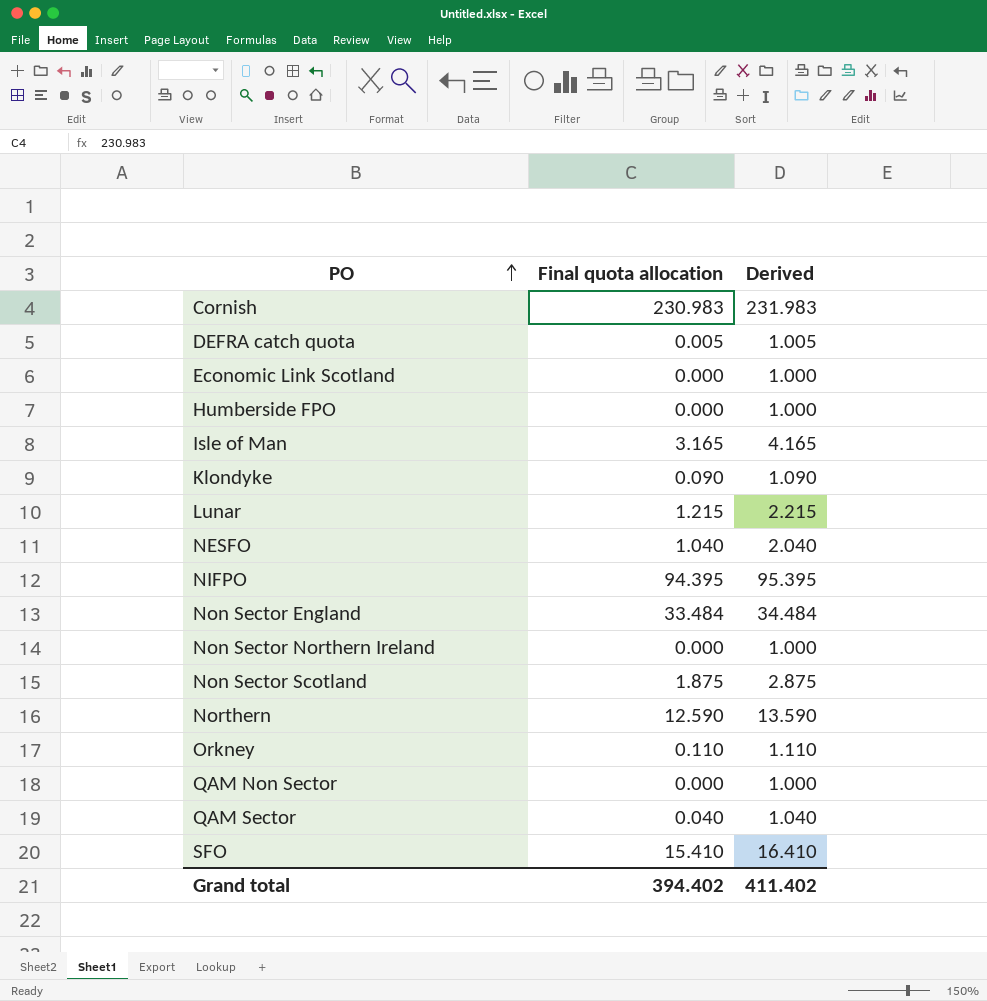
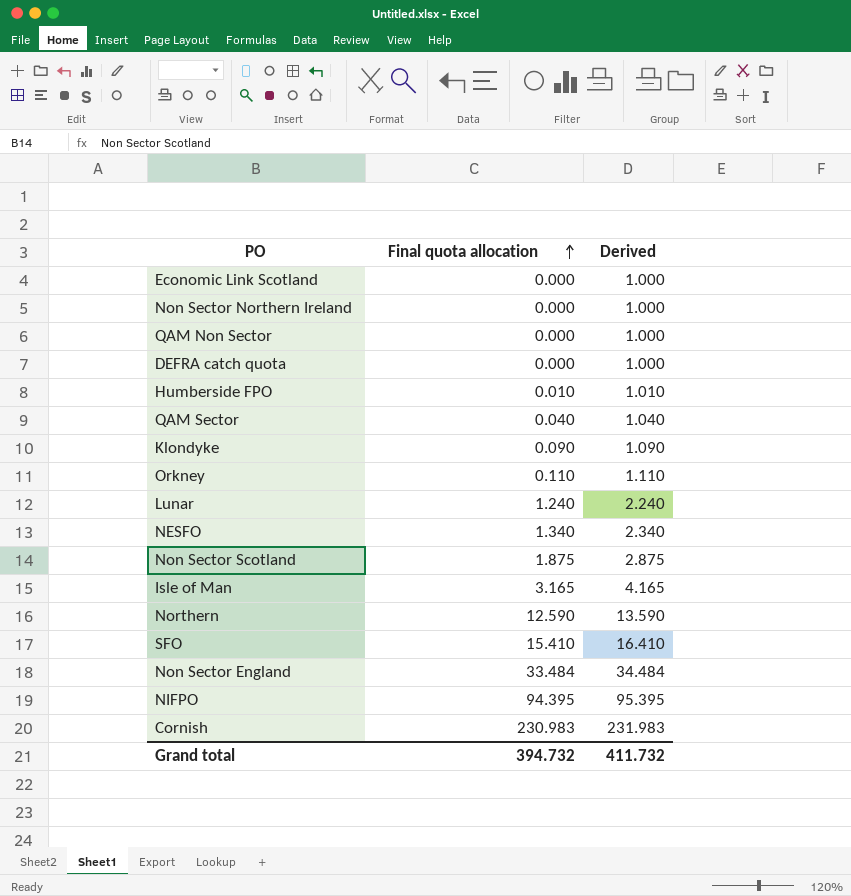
row order: PO ascending -> Final quota allocation ascending
DEFRA catch quota | Final quota allocation: 0.005 -> 0.000
DEFRA catch quota | Derived: 1.005 -> 1.000
Humberside FPO | Final quota allocation: 0.000 -> 0.010
Humberside FPO | Derived: 1.000 -> 1.010
Lunar | Final quota allocation: 1.215 -> 1.240
Lunar | Derived: 2.215 -> 2.240
NESFO | Final quota allocation: 1.040 -> 1.340
NESFO | Derived: 2.040 -> 2.340
Grand total | Final quota allocation: 394.402 -> 394.732
Grand total | Derived: 411.402 -> 411.732

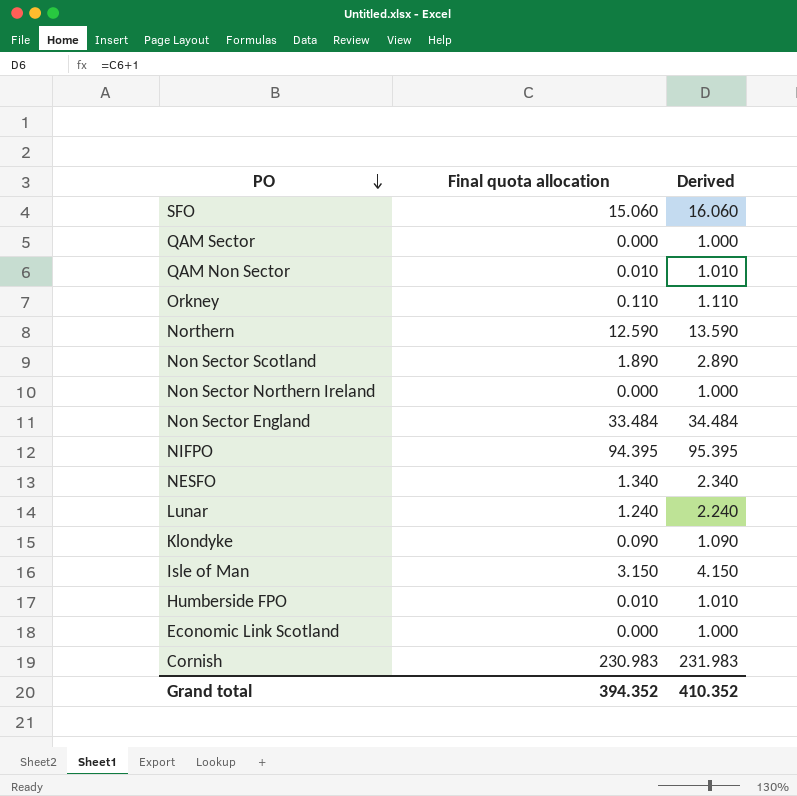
row order: Final quota allocation ascending -> PO descending
row DEFRA catch quota: 0.000 | 1.000 -> none
SFO | Final quota allocation: 15.410 -> 15.060
SFO | Derived: 16.410 -> 16.060
QAM Sector | Final quota allocation: 0.040 -> 0.000
QAM Sector | Derived: 1.040 -> 1.000
QAM Non Sector | Final quota allocation: 0.000 -> 0.010
QAM Non Sector | Derived: 1.000 -> 1.010
Non Sector Scotland | Final quota allocation: 1.875 -> 1.890
Non Sector Scotland | Derived: 2.875 -> 2.890
Isle of Man | Final quota allocation: 3.165 -> 3.150
Isle of Man | Derived: 4.165 -> 4.150
Grand total | Final quota allocation: 394.732 -> 394.352
Grand total | Derived: 411.732 -> 410.352

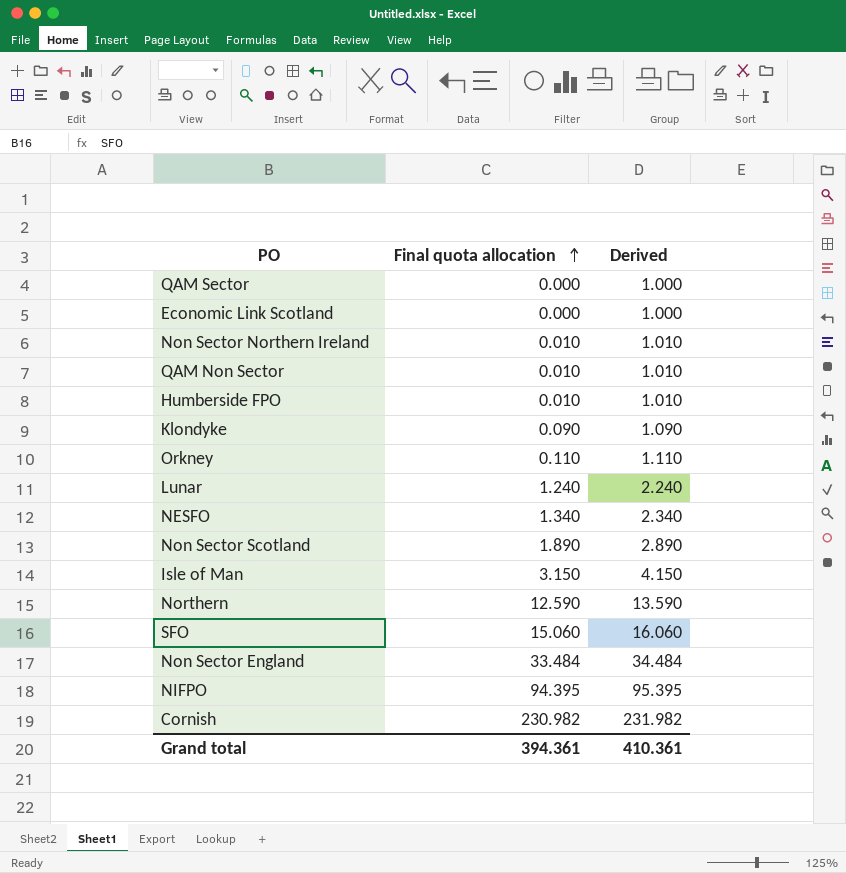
row order: PO descending -> Final quota allocation ascending
Non Sector Northern Ireland | Final quota allocation: 0.000 -> 0.010
Non Sector Northern Ireland | Derived: 1.000 -> 1.010
Cornish | Final quota allocation: 230.983 -> 230.982
Cornish | Derived: 231.983 -> 231.982
Grand total | Final quota allocation: 394.352 -> 394.361
Grand total | Derived: 410.352 -> 410.361

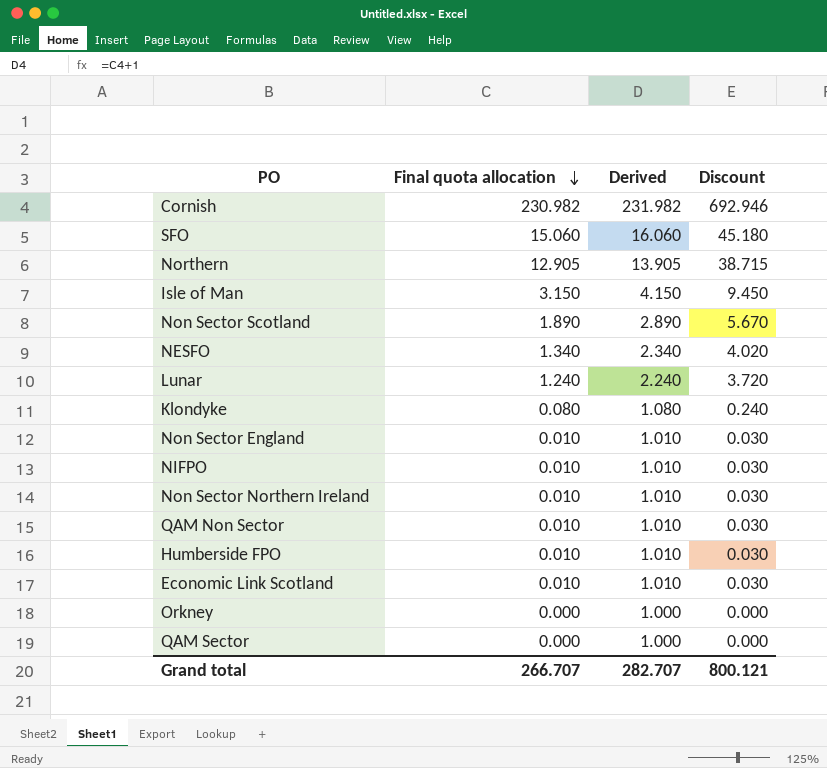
row order: Final quota allocation ascending -> Final quota allocation descending
column Discount | formula: none -> [Final quota allocation] * 3
Northern | Final quota allocation: 12.590 -> 12.905
Northern | Derived: 13.590 -> 13.905
Klondyke | Final quota allocation: 0.090 -> 0.080
Klondyke | Derived: 1.090 -> 1.080
Non Sector England | Final quota allocation: 33.484 -> 0.010
Non Sector England | Derived: 34.484 -> 1.010
NIFPO | Final quota allocation: 94.395 -> 0.010
NIFPO | Derived: 95.395 -> 1.010
Economic Link Scotland | Final quota allocation: 0.000 -> 0.010
Economic Link Scotland | Derived: 1.000 -> 1.010
Orkney | Final quota allocation: 0.110 -> 0.000
Orkney | Derived: 1.110 -> 1.000
Grand total | Final quota allocation: 394.361 -> 266.707
Grand total | Derived: 410.361 -> 282.707

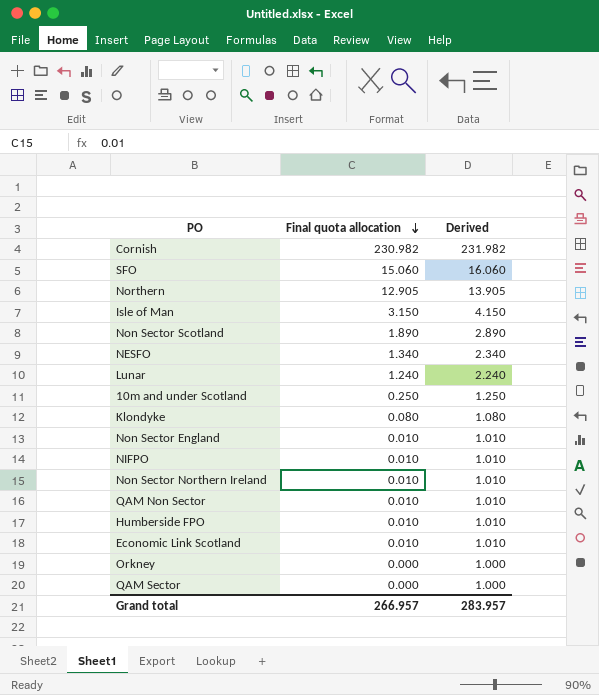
column Discount | formula: [Final quota allocation] * 3 -> none
row 10m and under Scotland: none -> 0.250 | 1.250
Grand total | Final quota allocation: 266.707 -> 266.957
Grand total | Derived: 282.707 -> 283.957

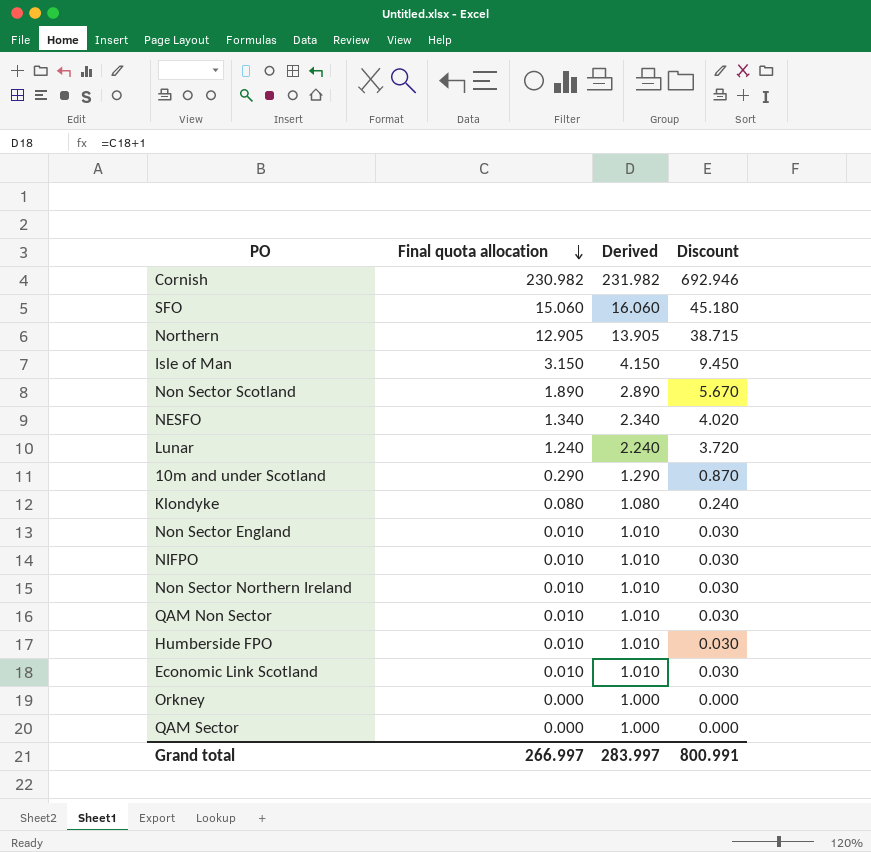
column Discount | formula: none -> [Final quota allocation] * 3
10m and under Scotland | Final quota allocation: 0.250 -> 0.290
10m and under Scotland | Derived: 1.250 -> 1.290
Grand total | Final quota allocation: 266.957 -> 266.997
Grand total | Derived: 283.957 -> 283.997

